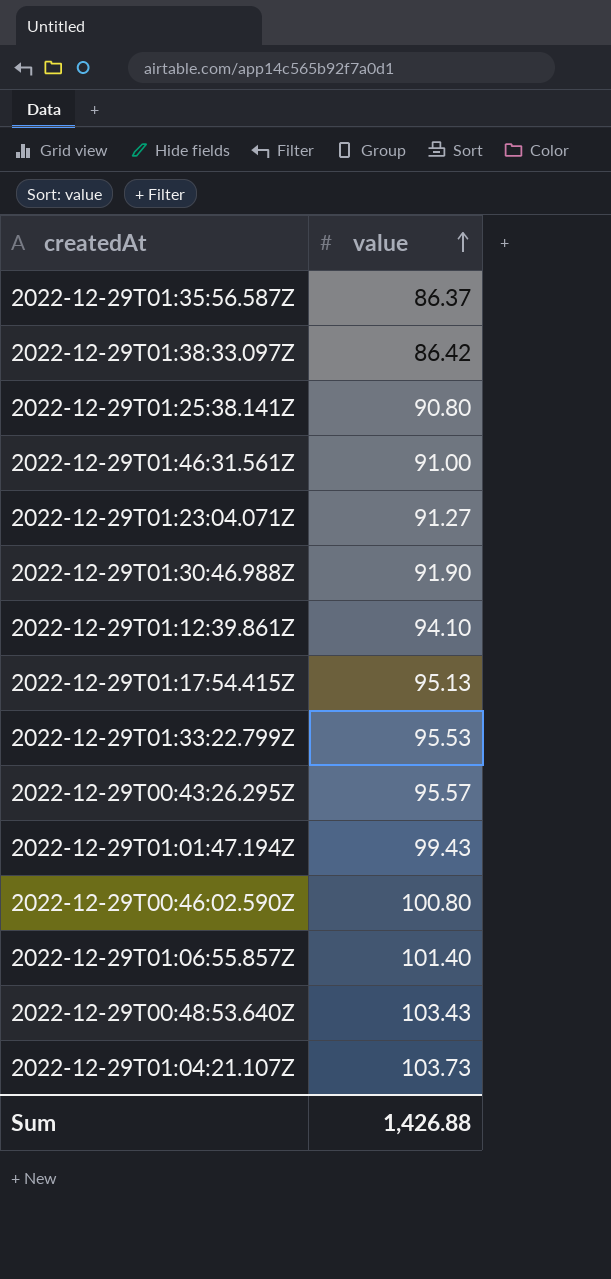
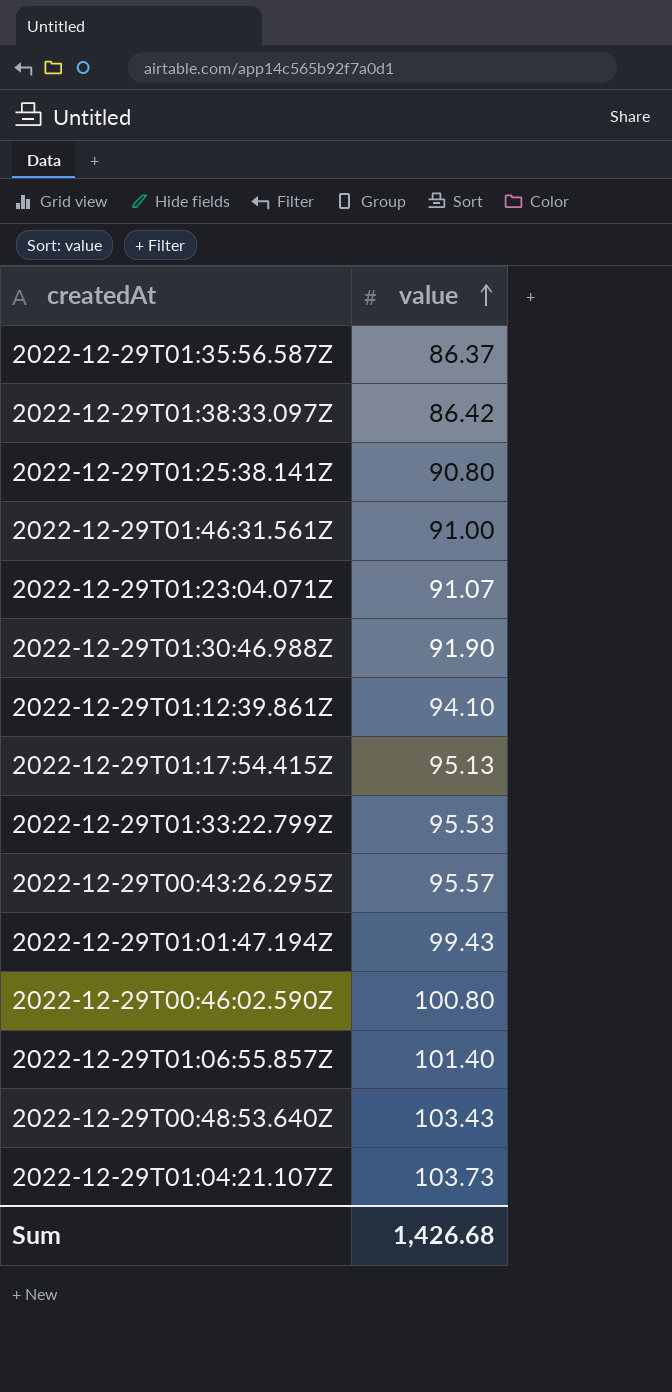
2022-12-29T01:23:04.071Z | value: 91.27 -> 91.07
Sum | value: 1,426.88 -> 1,426.68

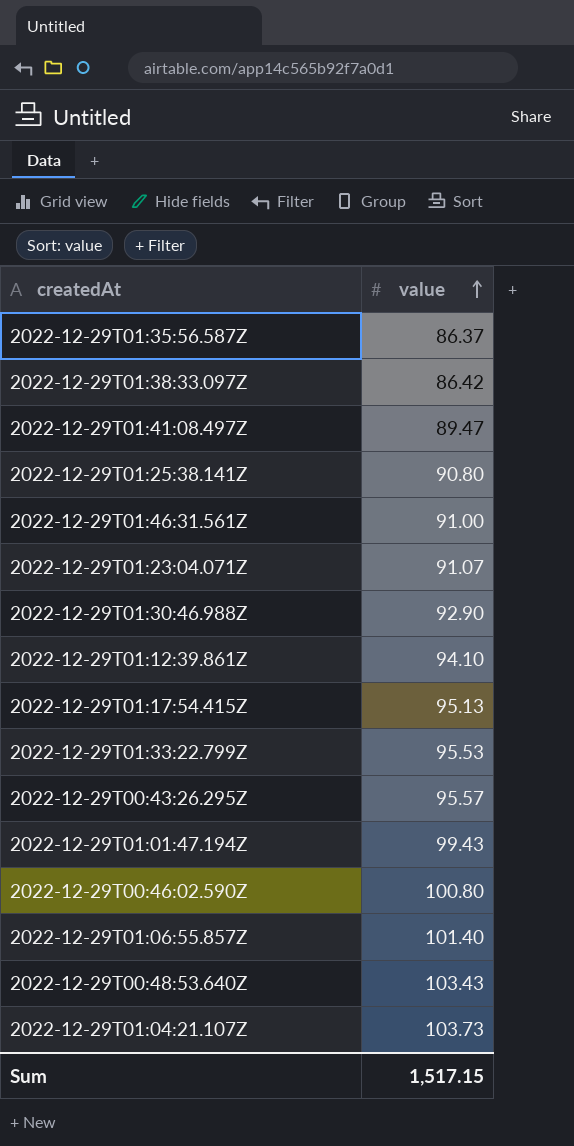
row 2022-12-29T01:41:08.497Z: none -> 89.47
2022-12-29T01:30:46.988Z | value: 91.90 -> 92.90
Sum | value: 1,426.68 -> 1,517.15

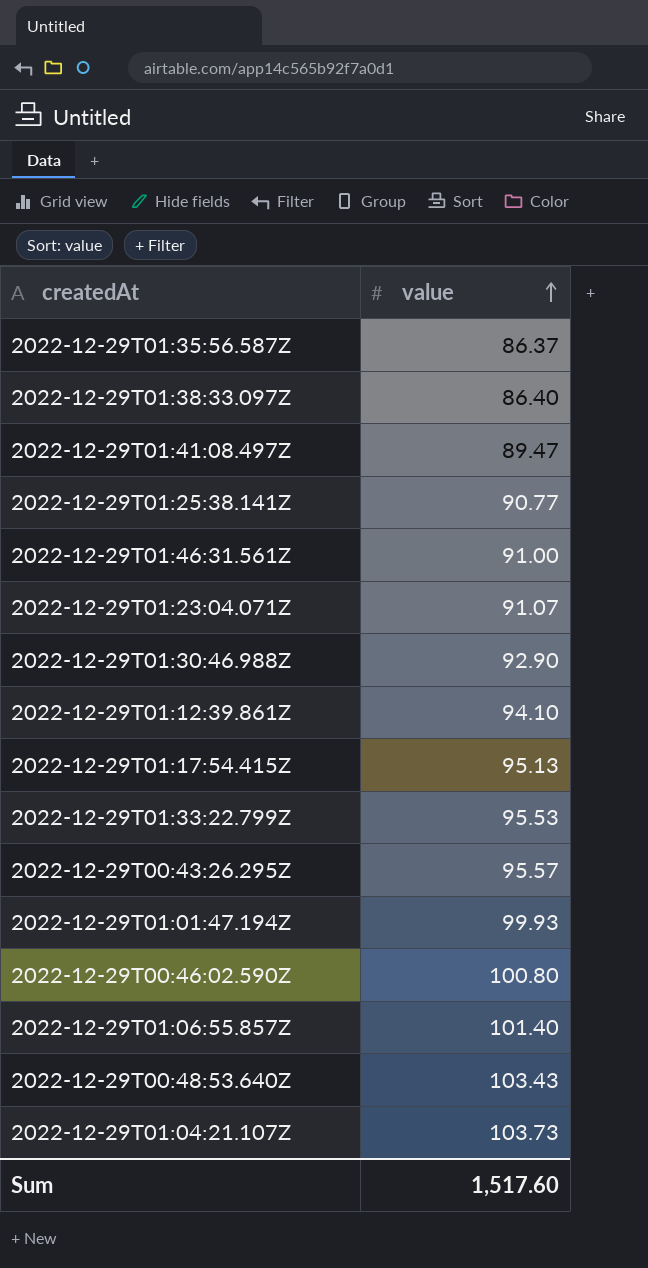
2022-12-29T01:38:33.097Z | value: 86.42 -> 86.40
2022-12-29T01:25:38.141Z | value: 90.80 -> 90.77
2022-12-29T01:01:47.194Z | value: 99.43 -> 99.93
Sum | value: 1,517.15 -> 1,517.60

